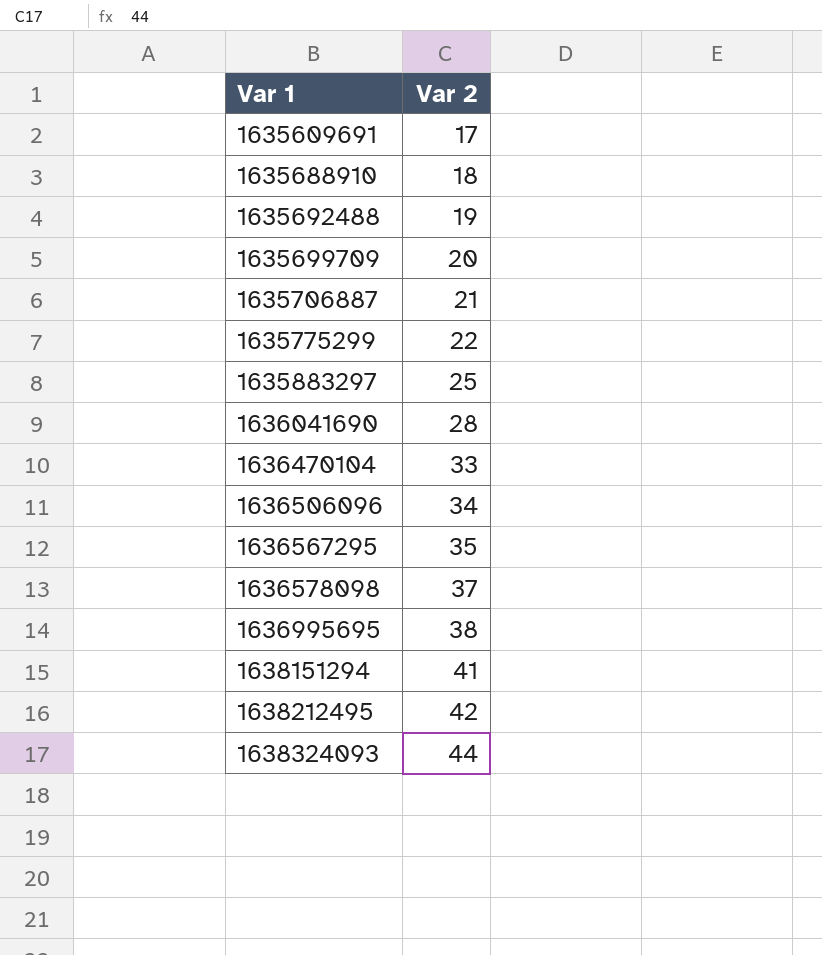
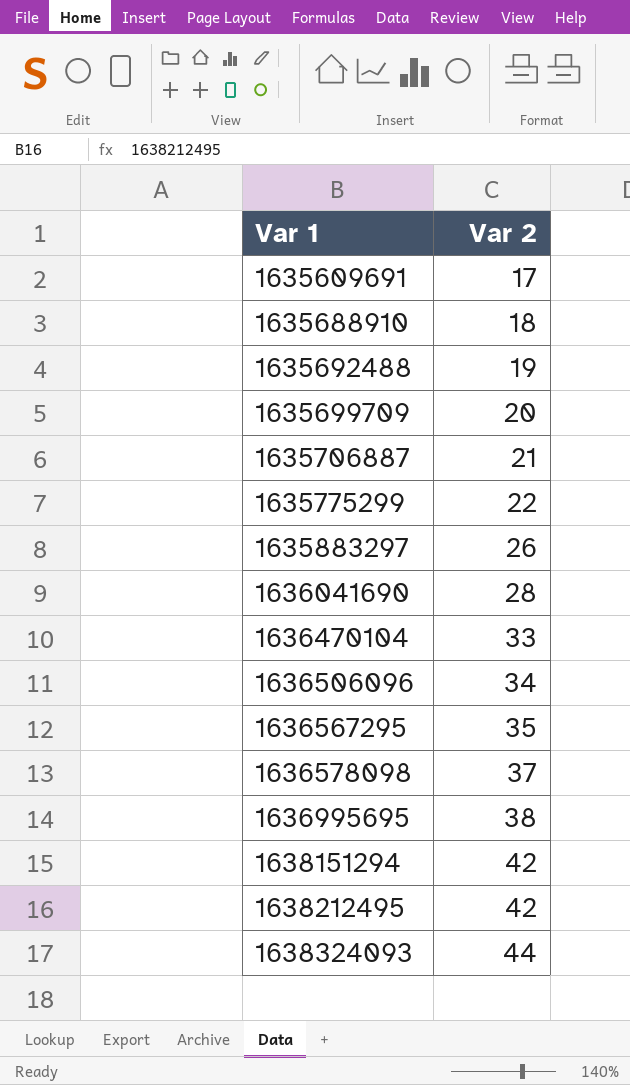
1635883297 | Var 2: 25 -> 26
1638151294 | Var 2: 41 -> 42

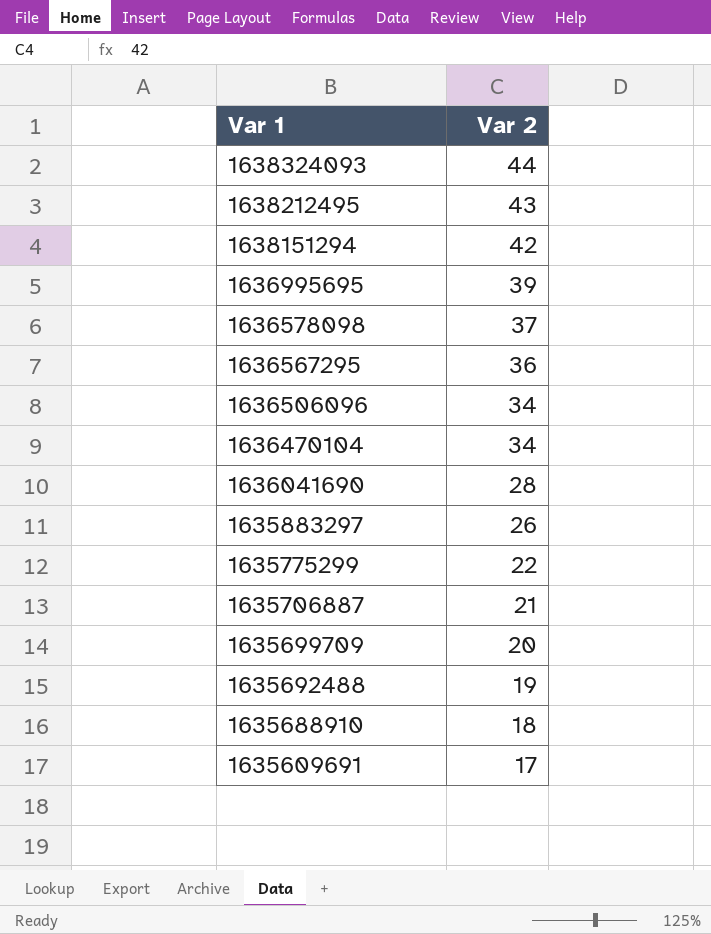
row order: Var 1 ascending -> Var 1 descending
1638212495 | Var 2: 42 -> 43
1636995695 | Var 2: 38 -> 39
1636567295 | Var 2: 35 -> 36
1636470104 | Var 2: 33 -> 34

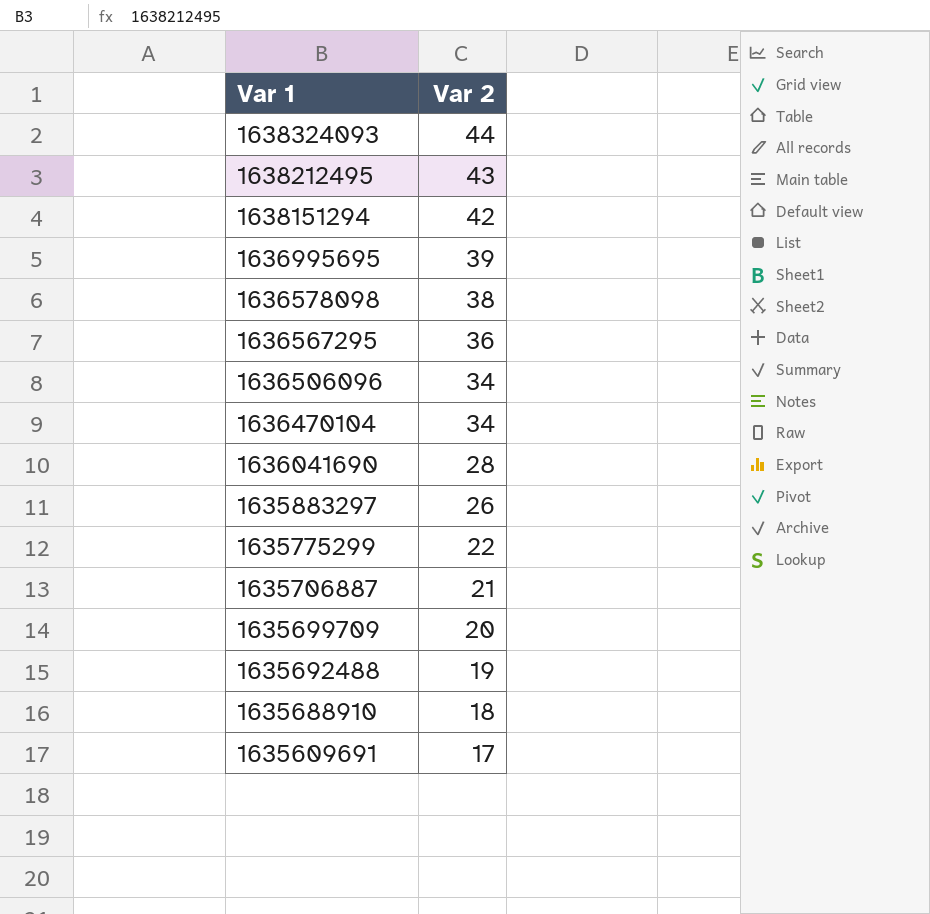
1636578098 | Var 2: 37 -> 38

